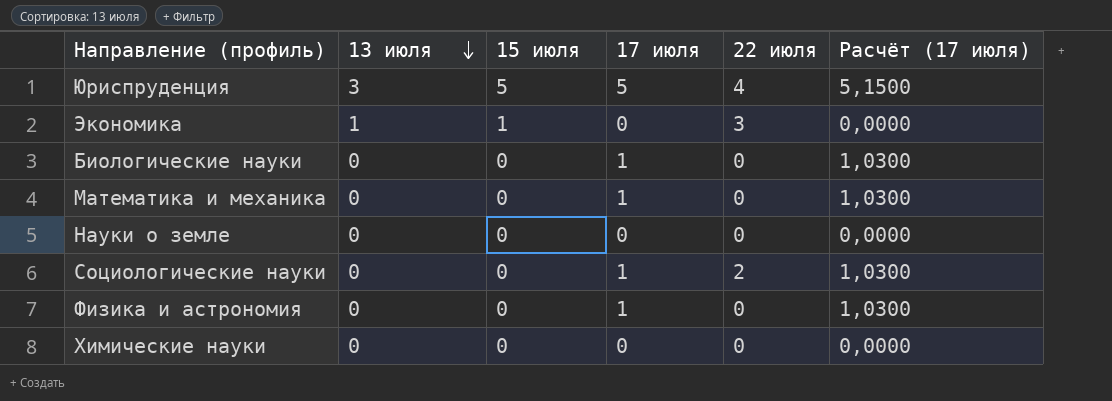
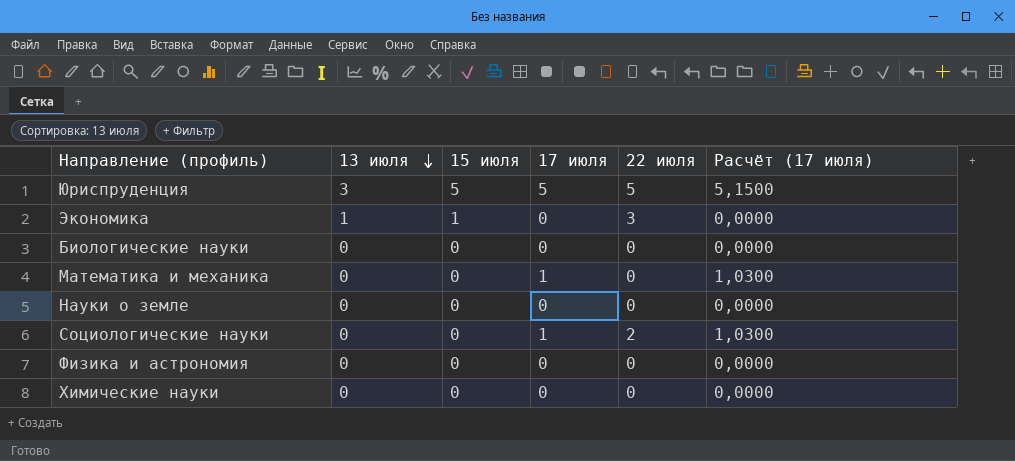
Юриспруденция | 22 июля: 4 -> 5
Биологические науки | 17 июля: 1 -> 0
Биологические науки | Расчёт (17 июля): 1,0300 -> 0,0000
Физика и астрономия | 17 июля: 1 -> 0
Физика и астрономия | Расчёт (17 июля): 1,0300 -> 0,0000

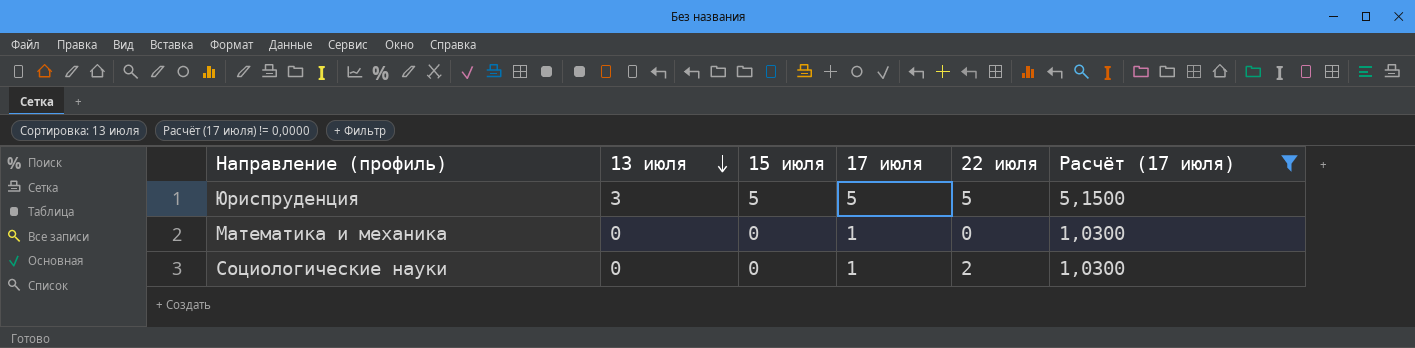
filter: none -> Расчёт (17 июля) != 0,0000

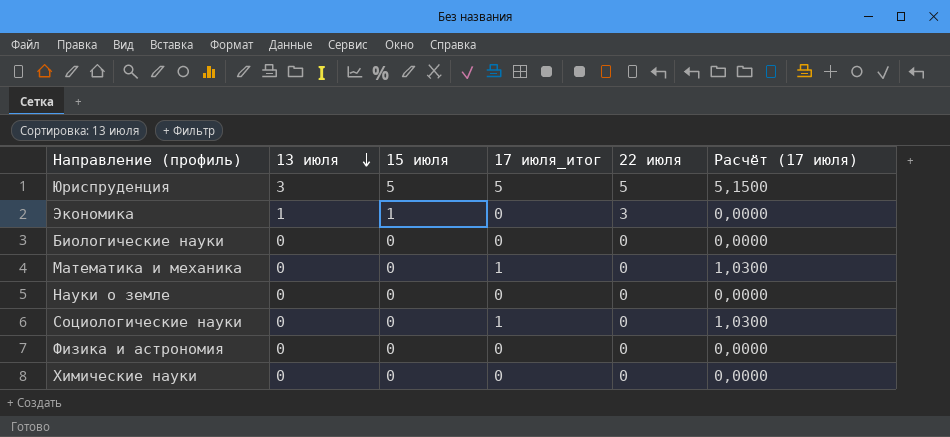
filter: Расчёт (17 июля) != 0,0000 -> none
column name: 17 июля -> 17 июля_итог
Социологические науки | 22 июля: 2 -> 0

